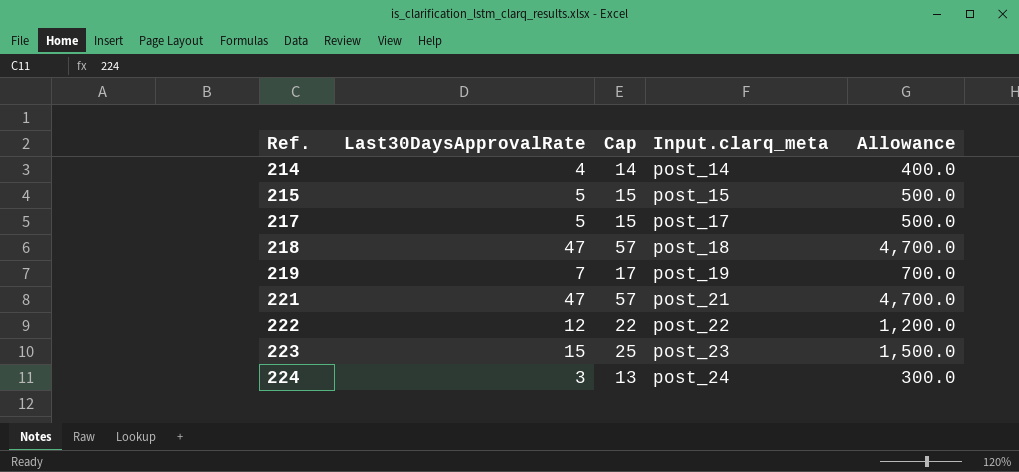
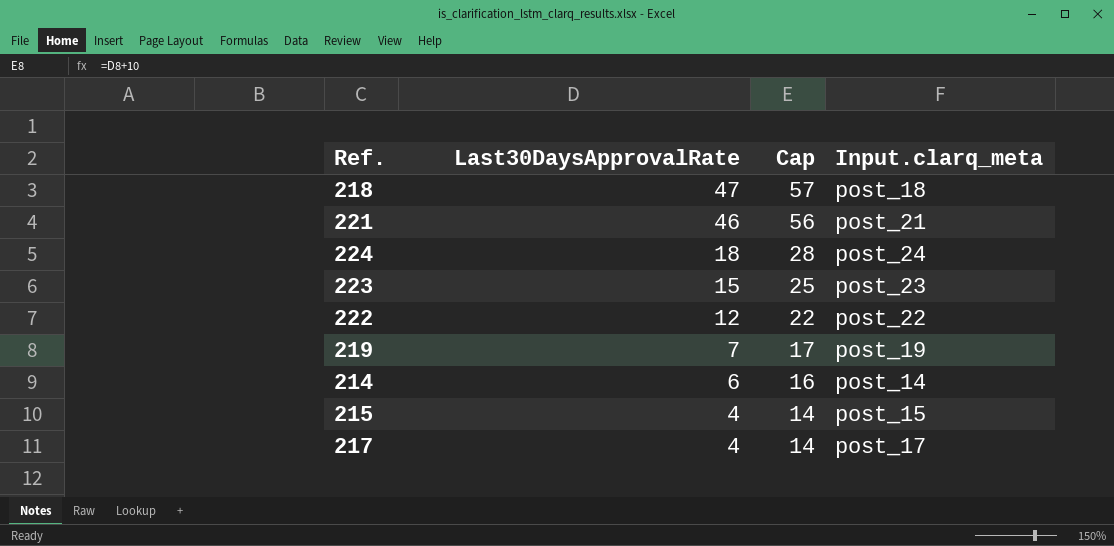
row order: Ref. ascending -> Last30DaysApprovalRate descending
column Allowance | formula: [Last30DaysApprovalRate] * 100 -> none
221 | Last30DaysApprovalRate: 47 -> 46
221 | Cap: 57 -> 56
224 | Last30DaysApprovalRate: 3 -> 18
224 | Cap: 13 -> 28
214 | Last30DaysApprovalRate: 4 -> 6
214 | Cap: 14 -> 16
215 | Last30DaysApprovalRate: 5 -> 4
215 | Cap: 15 -> 14
217 | Last30DaysApprovalRate: 5 -> 4
217 | Cap: 15 -> 14

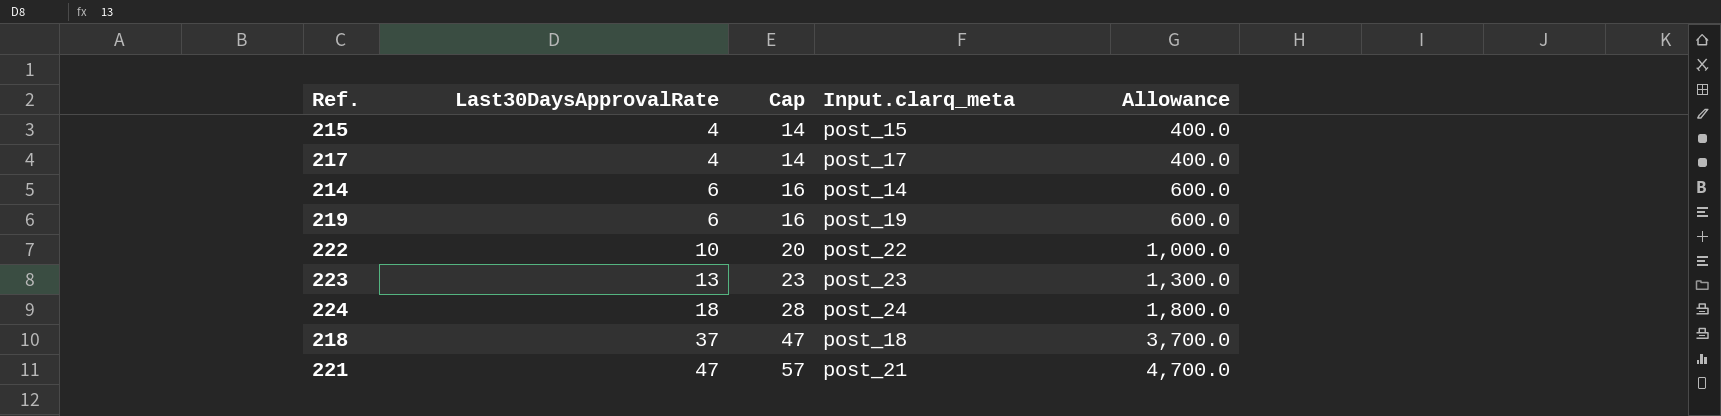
row order: Last30DaysApprovalRate descending -> Last30DaysApprovalRate ascending
column Allowance | formula: none -> [Last30DaysApprovalRate] * 100
219 | Last30DaysApprovalRate: 7 -> 6
219 | Cap: 17 -> 16
222 | Last30DaysApprovalRate: 12 -> 10
222 | Cap: 22 -> 20
223 | Last30DaysApprovalRate: 15 -> 13
223 | Cap: 25 -> 23
218 | Last30DaysApprovalRate: 47 -> 37
218 | Cap: 57 -> 47
221 | Last30DaysApprovalRate: 46 -> 47
221 | Cap: 56 -> 57

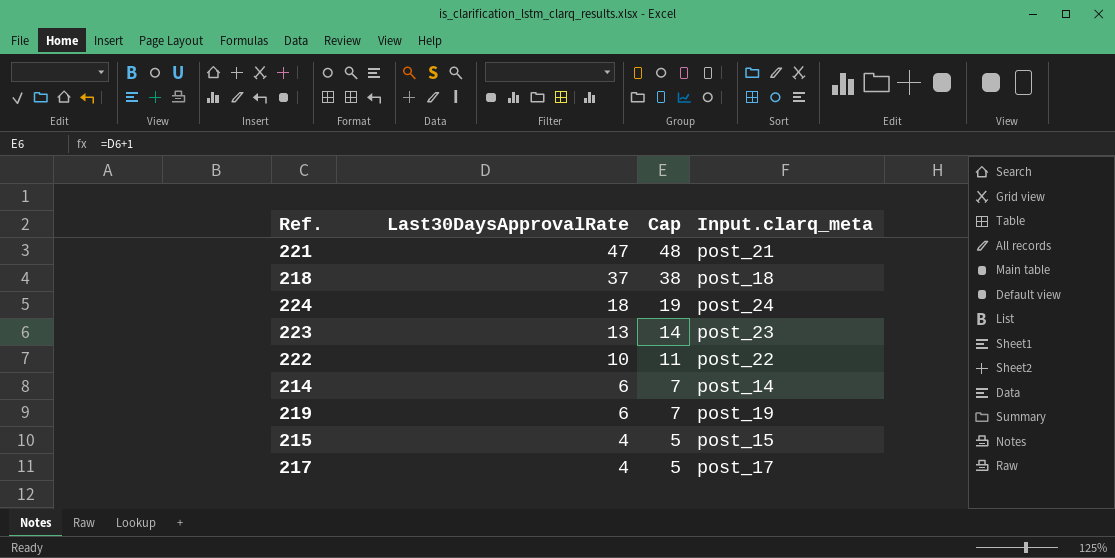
row order: Last30DaysApprovalRate ascending -> Last30DaysApprovalRate descending
column Allowance | formula: [Last30DaysApprovalRate] * 100 -> none
column Cap | formula: [Last30DaysApprovalRate] + 10 -> [Last30DaysApprovalRate] + 1

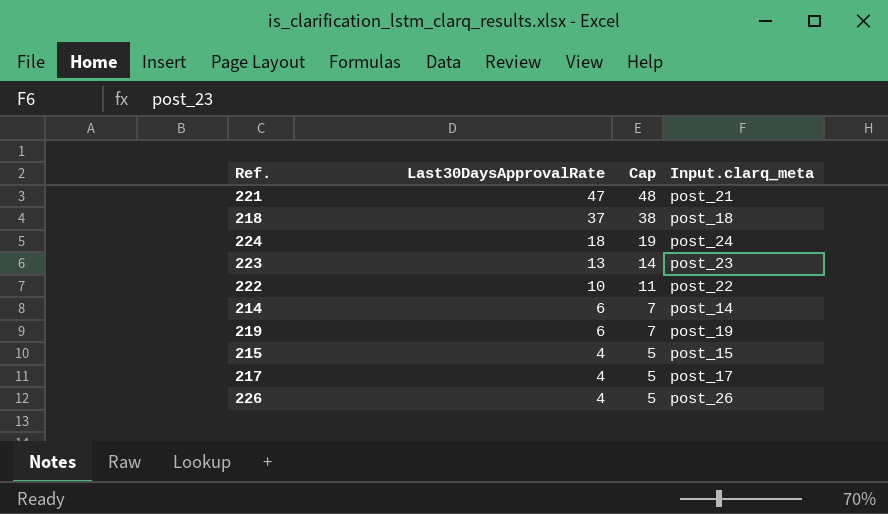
row 226: none -> 4 | 5 | post_26

